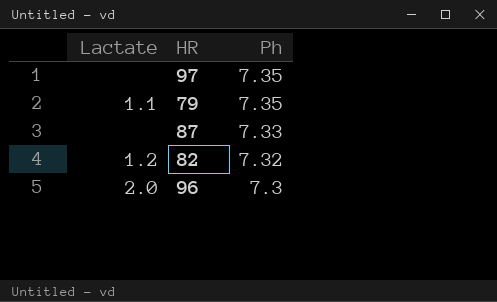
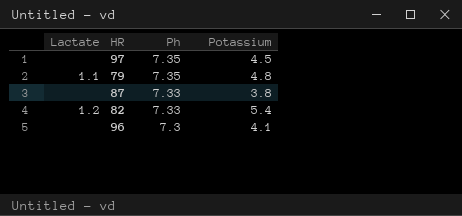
column Potassium | position: none -> 4
82 | Ph: 7.32 -> 7.33
96 | Lactate: 2.0 -> none

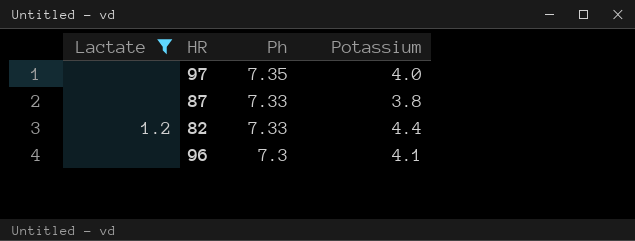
filter: none -> Lactate != 1.1
97 | Potassium: 4.5 -> 4.0
82 | Potassium: 5.4 -> 4.4

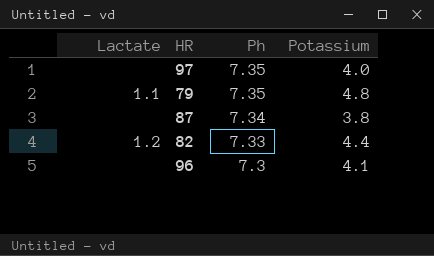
filter: Lactate != 1.1 -> none
87 | Ph: 7.33 -> 7.34

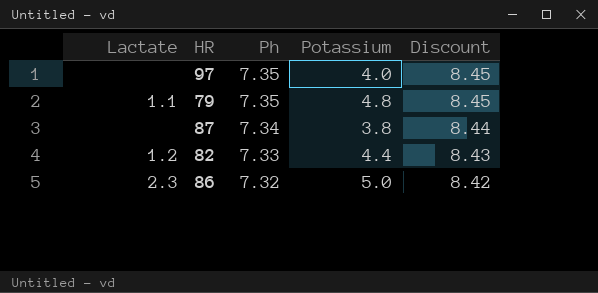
column Discount | formula: none -> [Ph] * 1.15
row 96: none | 7.3 | 4.1 -> none
row 86: none -> 2.3 | 7.32 | 5.0 | 8.42

